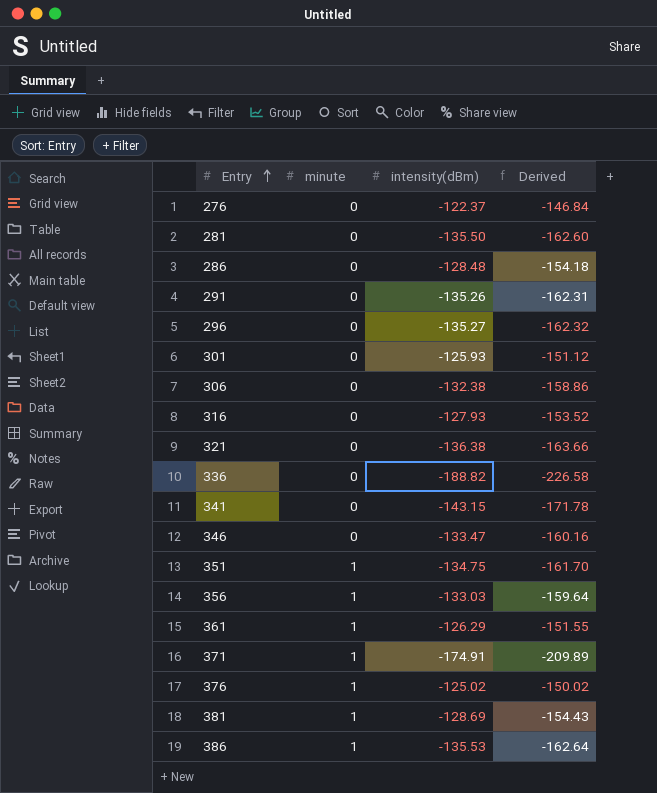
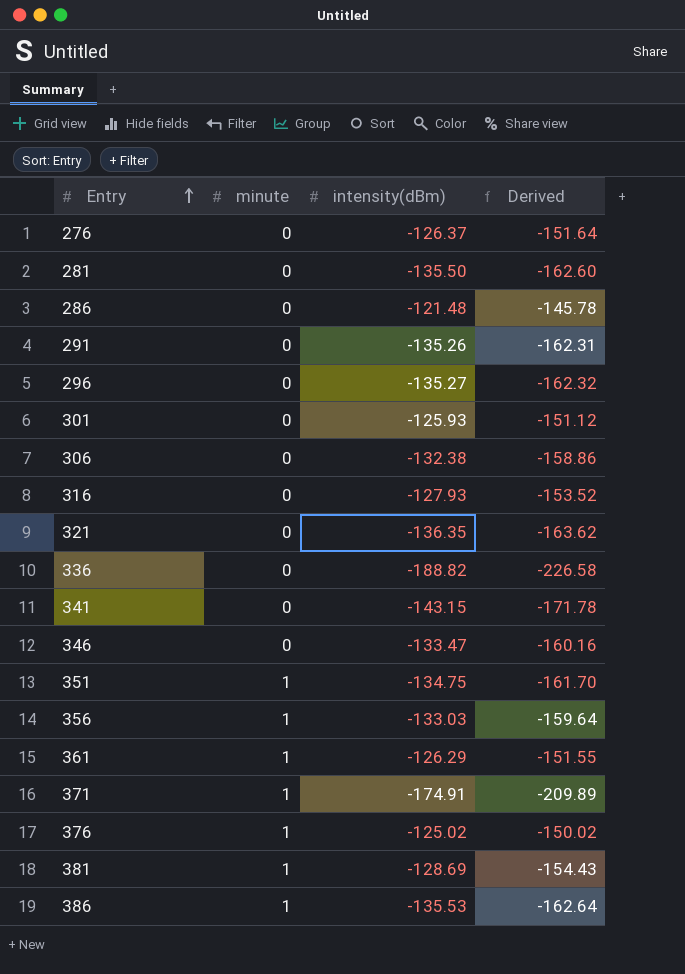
276 | intensity(dBm): -122.37 -> -126.37
276 | Derived: -146.84 -> -151.64
286 | intensity(dBm): -128.48 -> -121.48
286 | Derived: -154.18 -> -145.78
321 | intensity(dBm): -136.38 -> -136.35
321 | Derived: -163.66 -> -163.62

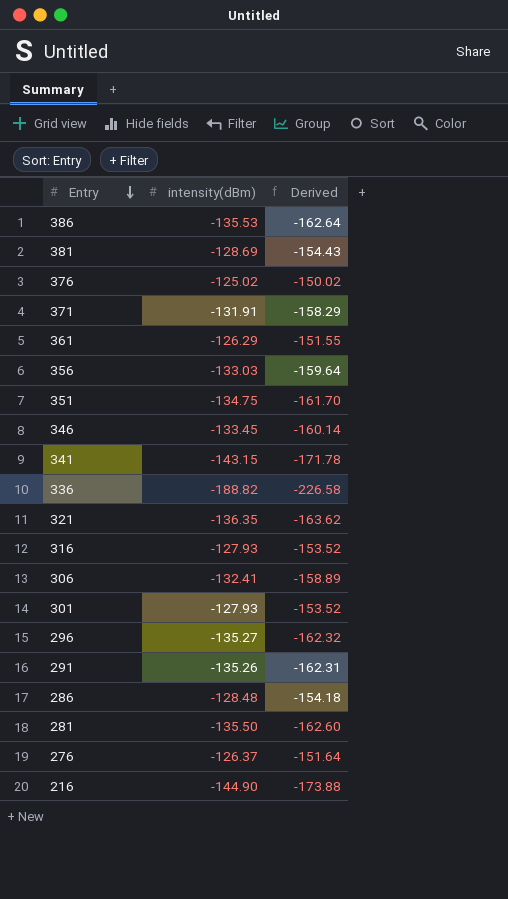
row order: Entry ascending -> Entry descending
column minute | position: 2 -> none
371 | intensity(dBm): -174.91 -> -131.91
371 | Derived: -209.89 -> -158.29
346 | intensity(dBm): -133.47 -> -133.45
346 | Derived: -160.16 -> -160.14
306 | intensity(dBm): -132.38 -> -132.41
306 | Derived: -158.86 -> -158.89
301 | intensity(dBm): -125.93 -> -127.93
301 | Derived: -151.12 -> -153.52
286 | intensity(dBm): -121.48 -> -128.48
286 | Derived: -145.78 -> -154.18
row 216: none -> -144.90 | -173.88

